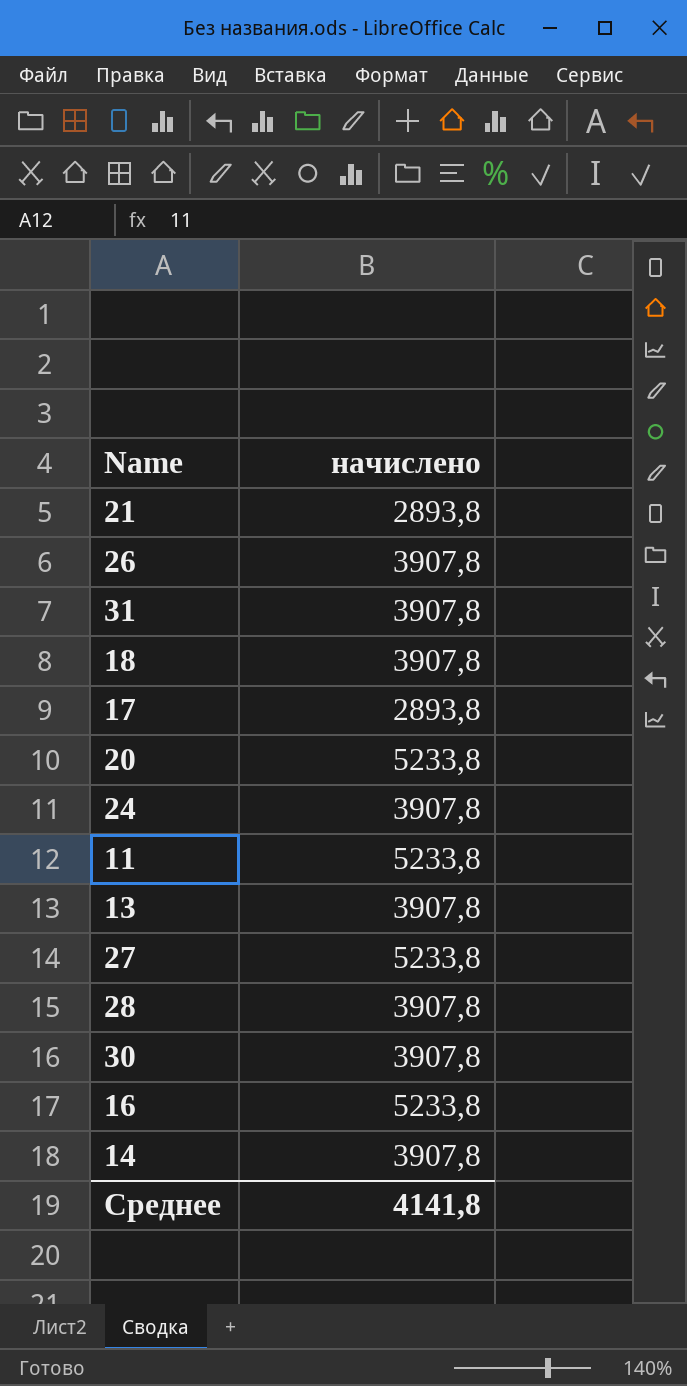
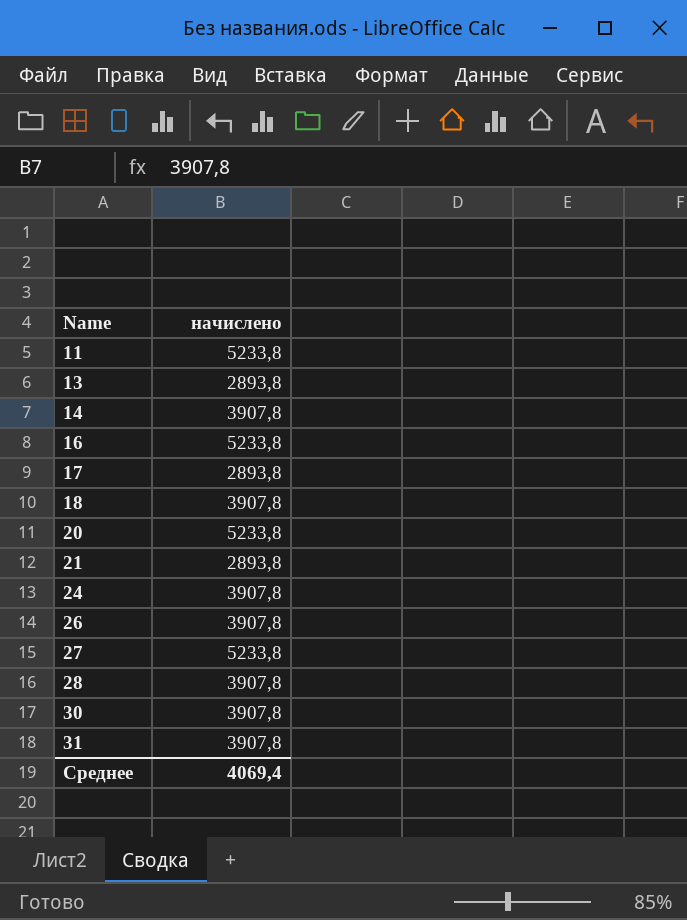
row order: none -> Name ascending
13 | начислено: 3907,8 -> 2893,8
Среднее | начислено: 4141,8 -> 4069,4

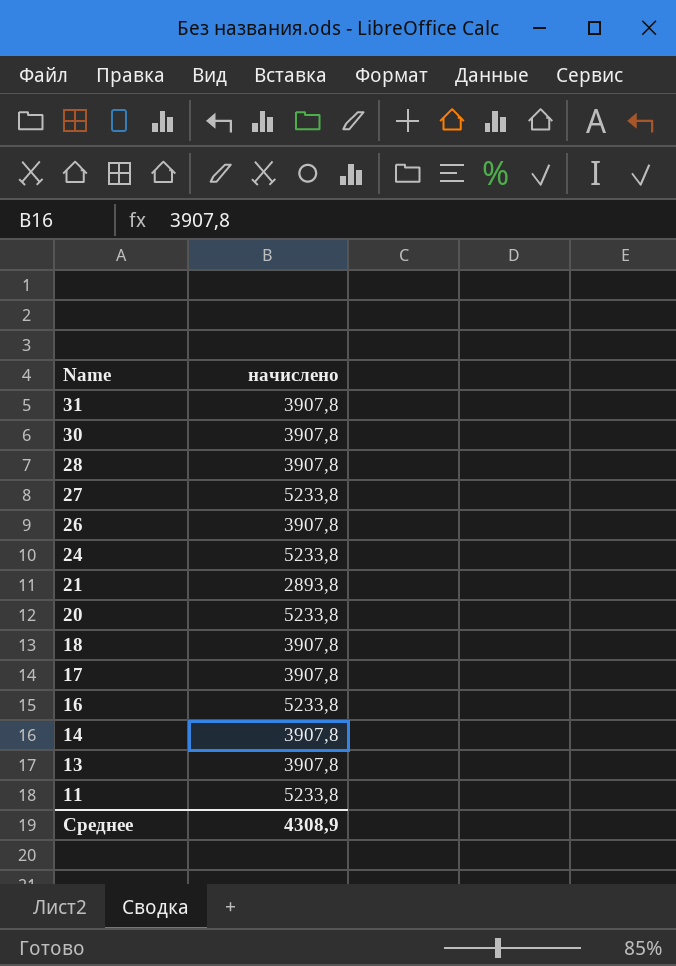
row order: Name ascending -> Name descending
24 | начислено: 3907,8 -> 5233,8
17 | начислено: 2893,8 -> 3907,8
13 | начислено: 2893,8 -> 3907,8
Среднее | начислено: 4069,4 -> 4308,9

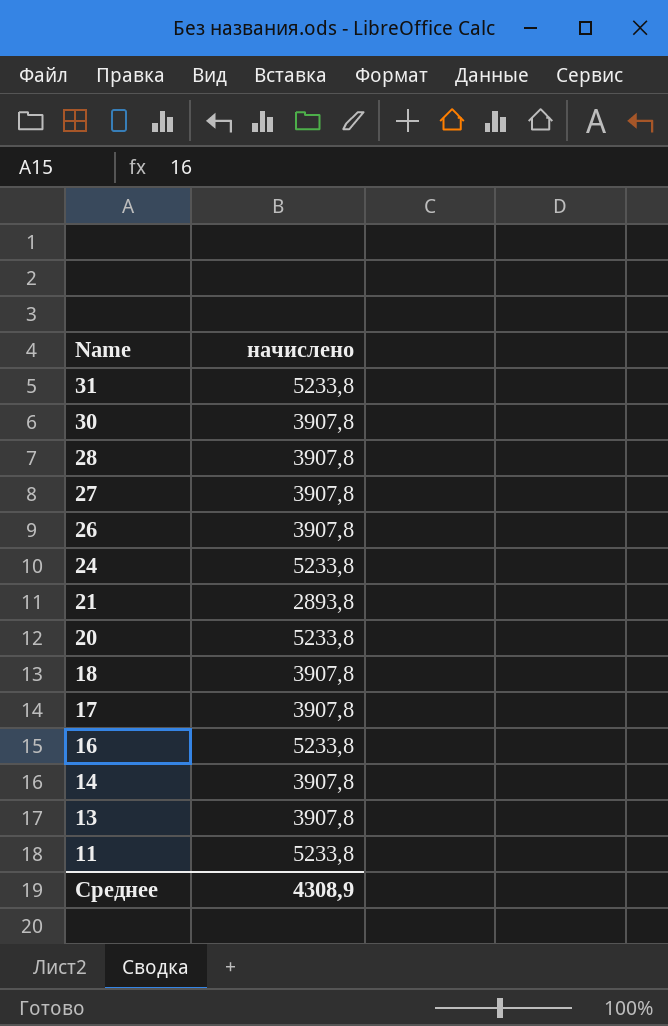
31 | начислено: 3907,8 -> 5233,8
27 | начислено: 5233,8 -> 3907,8

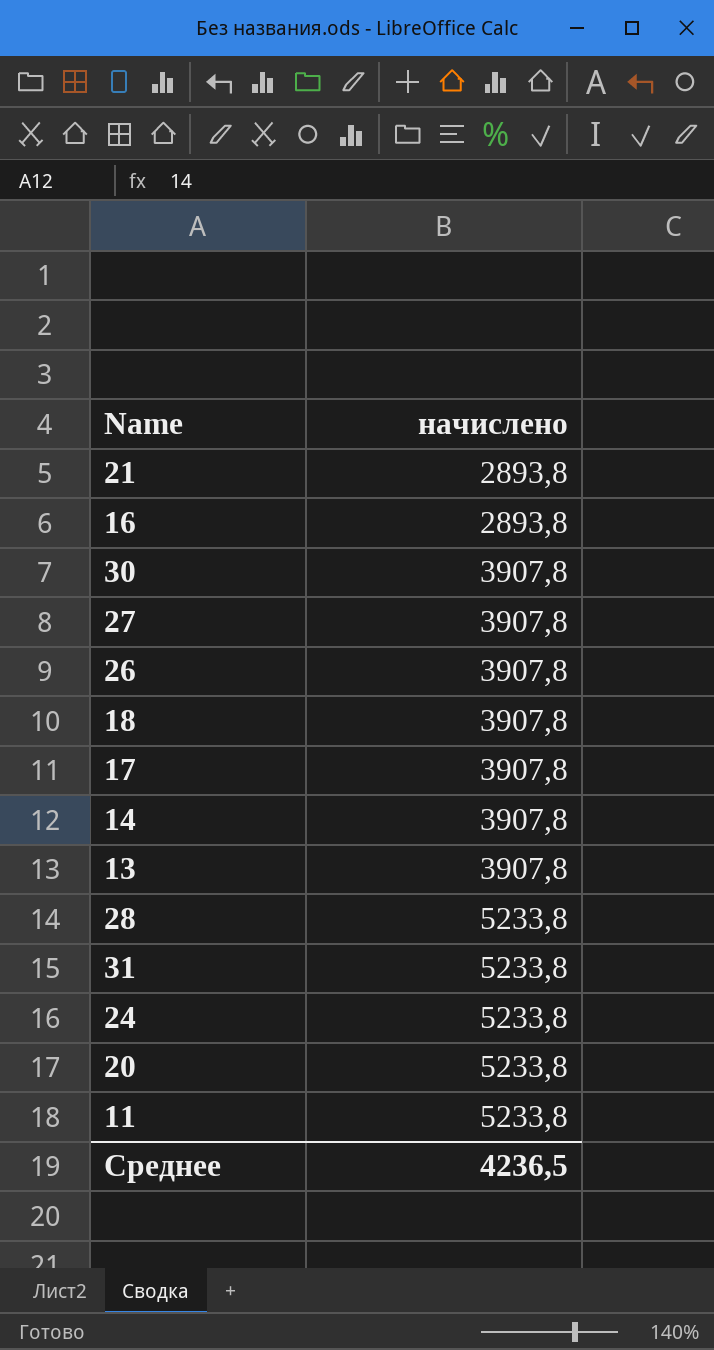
row order: Name descending -> начислено ascending
16 | начислено: 5233,8 -> 2893,8
28 | начислено: 3907,8 -> 5233,8
Среднее | начислено: 4308,9 -> 4236,5

